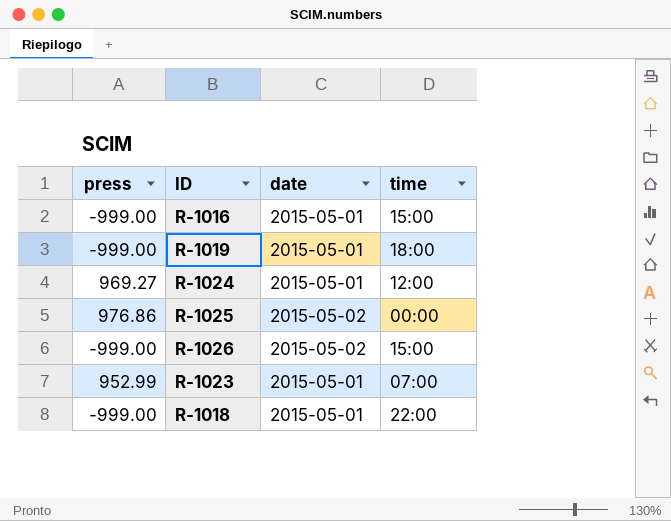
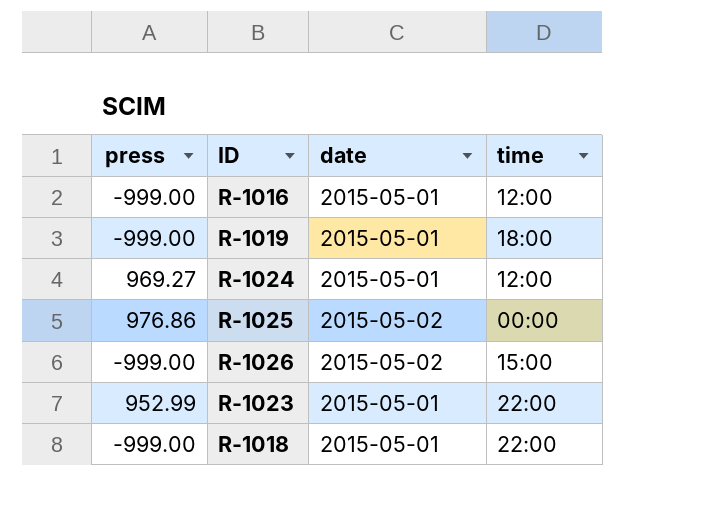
R-1016 | time: 15:00 -> 12:00
R-1023 | time: 07:00 -> 22:00

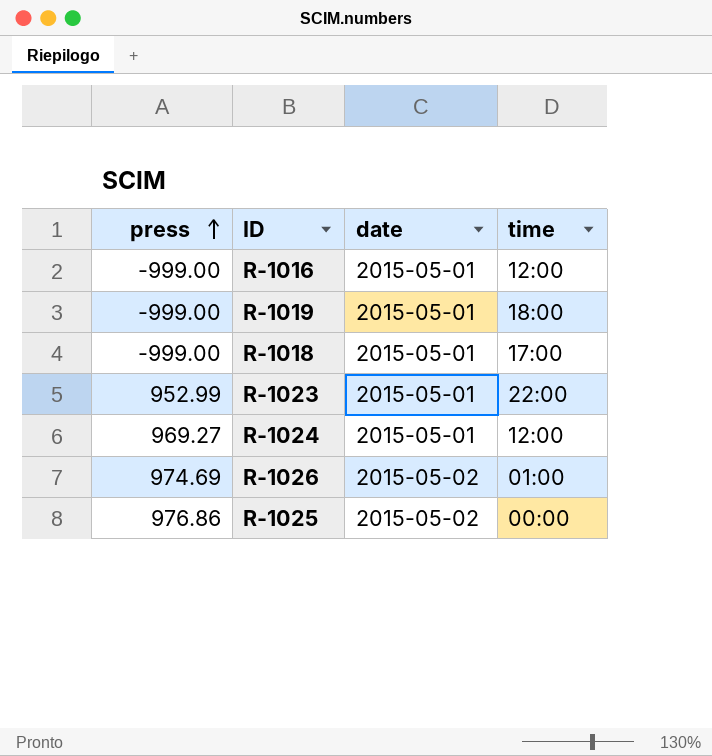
row order: none -> press ascending
R-1018 | time: 22:00 -> 17:00
R-1026 | press: -999.00 -> 974.69
R-1026 | time: 15:00 -> 01:00

